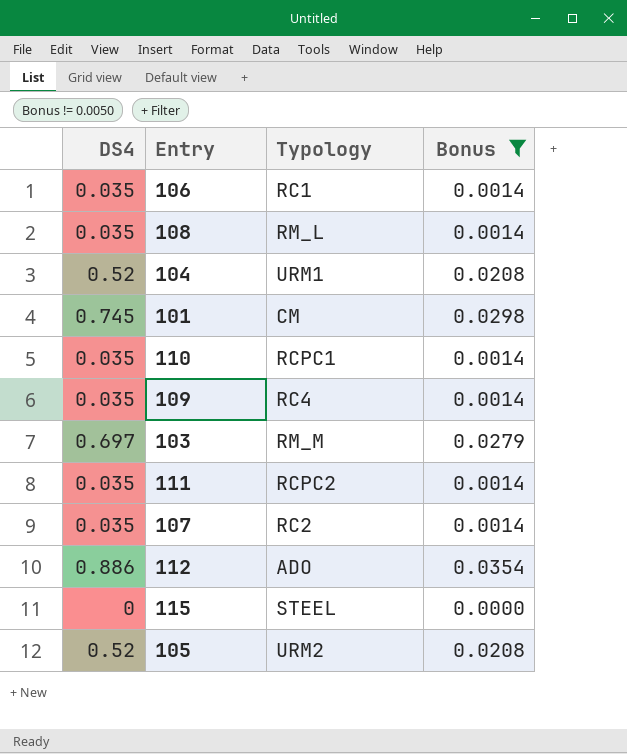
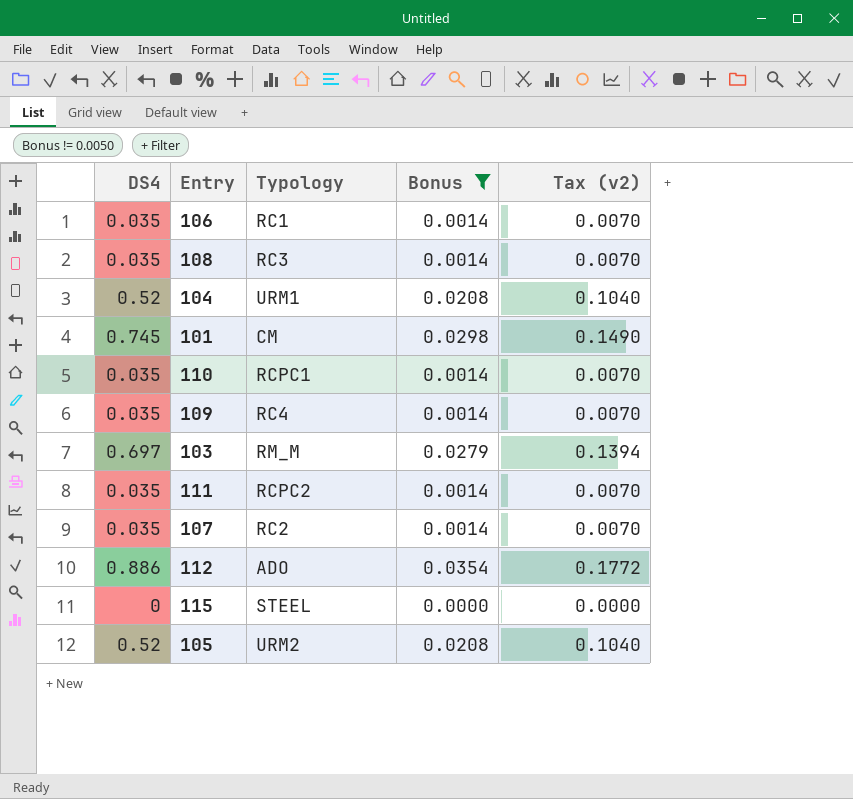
column Tax (v2) | formula: none -> [DS4] * 0.2
108 | Typology: RM_L -> RC3

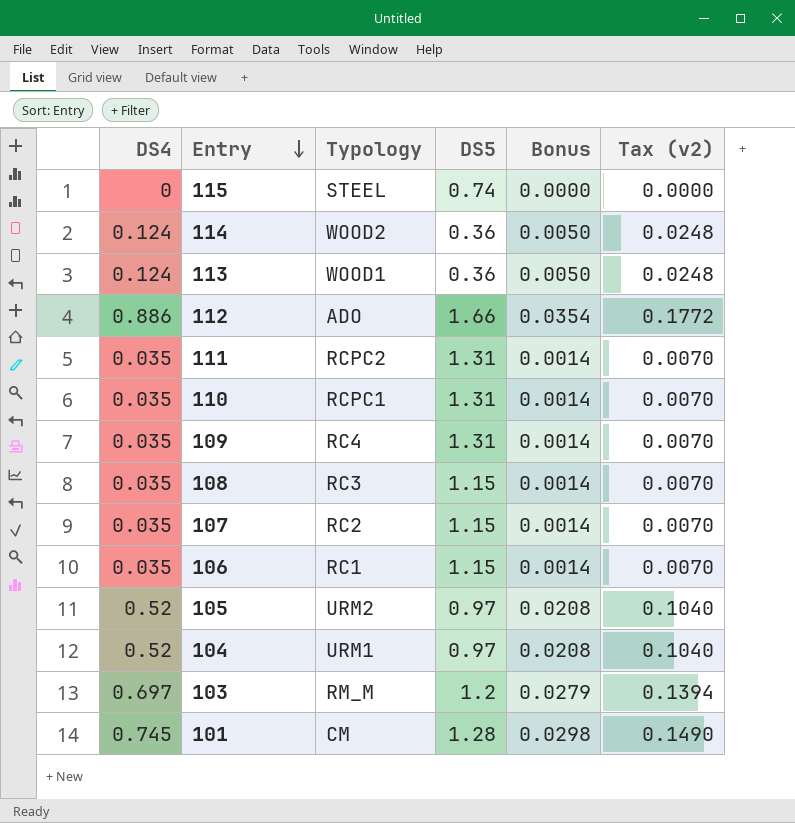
filter: Bonus != 0.0050 -> none
row order: none -> Entry descending
column DS5 | position: none -> 4

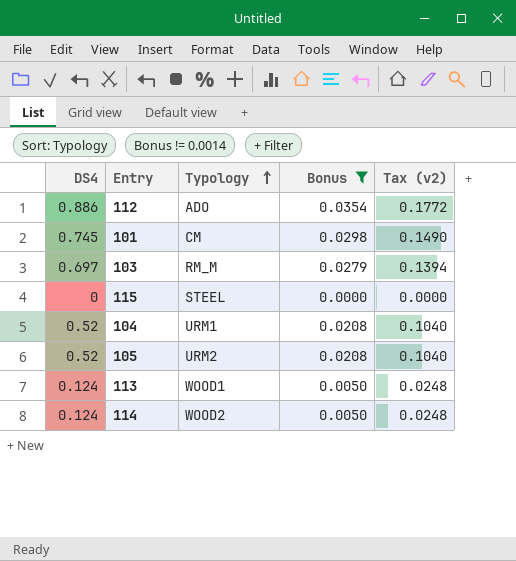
filter: none -> Bonus != 0.0014
row order: Entry descending -> Typology ascending
column DS5 | position: 4 -> none

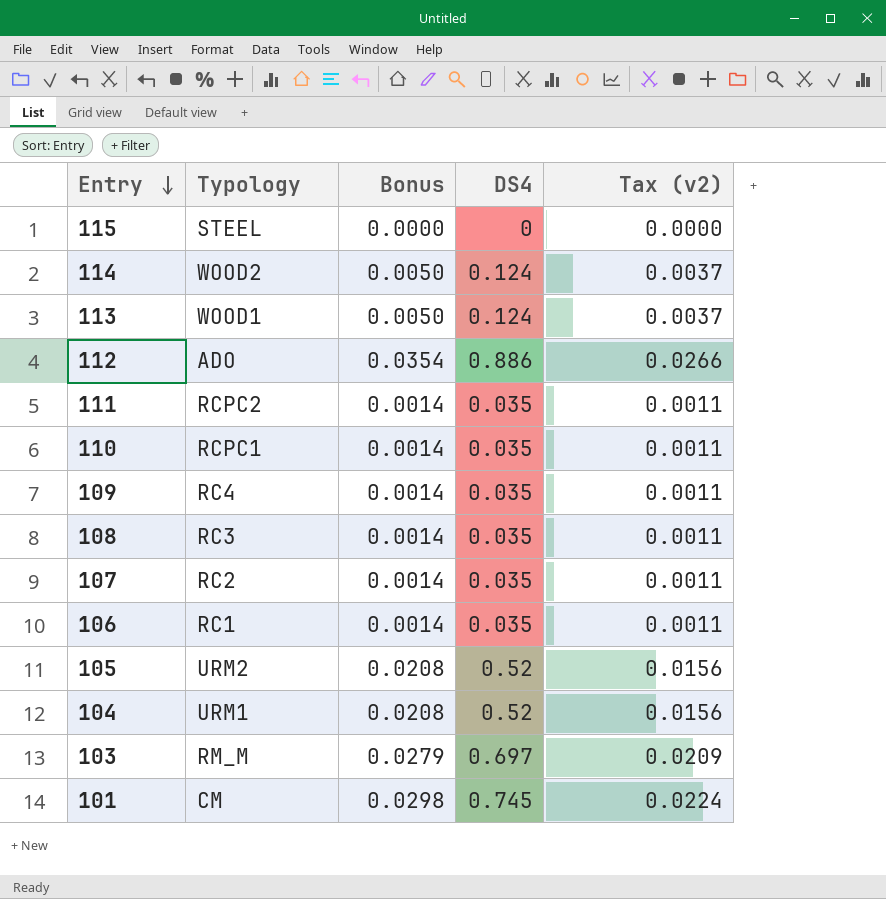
filter: Bonus != 0.0014 -> none
row order: Typology ascending -> Entry descending
column DS4 | position: 1 -> 4
column Tax (v2) | formula: [DS4] * 0.2 -> [DS4] * 0.03

